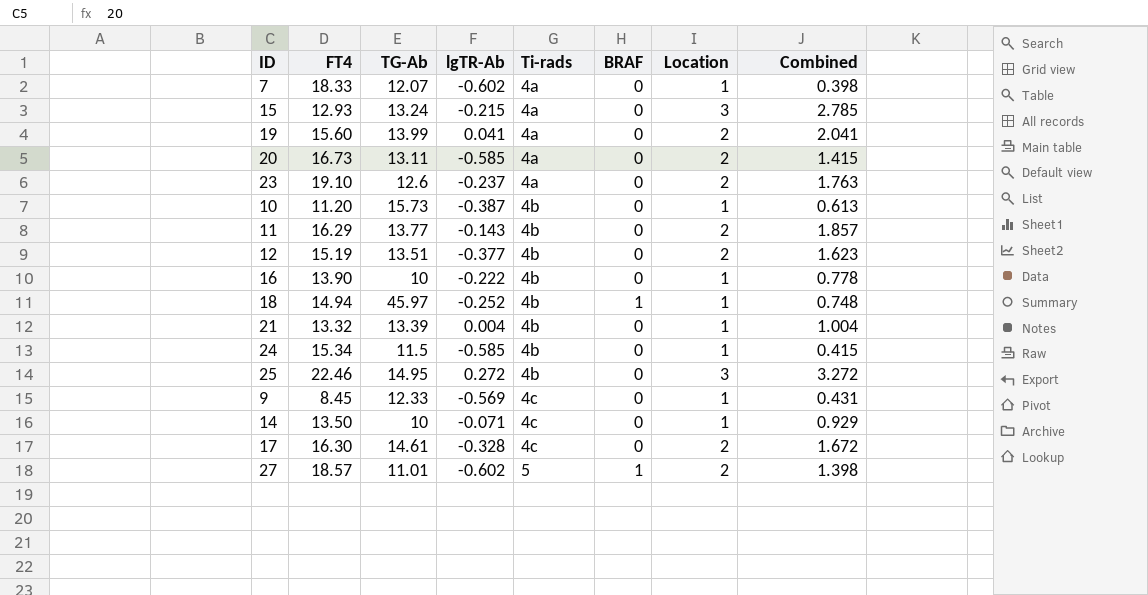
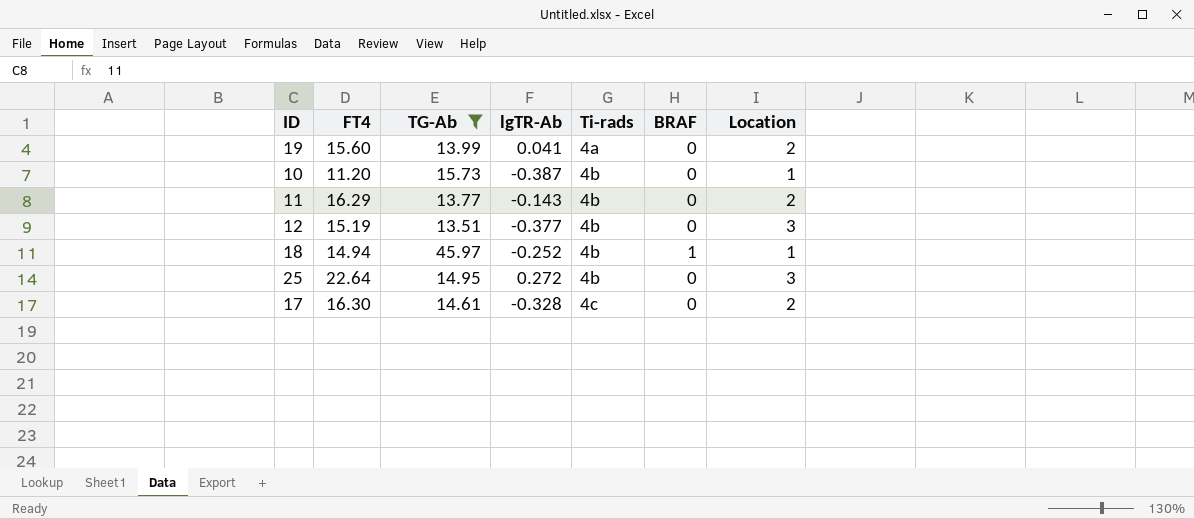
filter: none -> TG-Ab >= 13.51
column Combined | formula: [lgTR-Ab] + [Location] -> none
12 | Location: 2 -> 3
25 | FT4: 22.46 -> 22.64

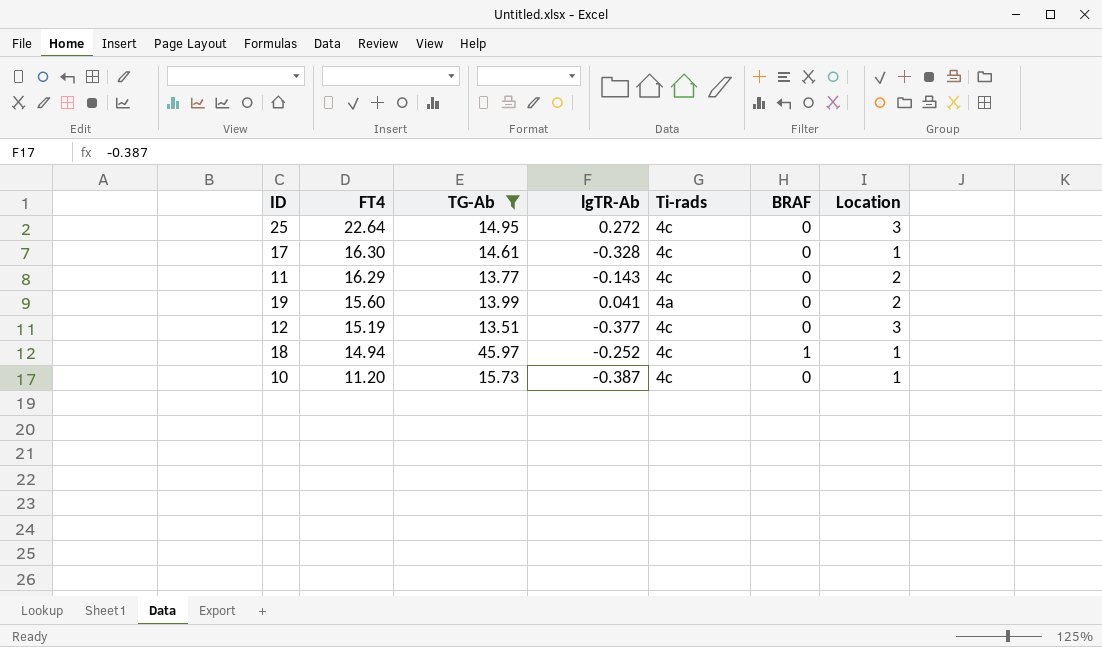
row order: Ti-rads ascending -> FT4 descending
25 | Ti-rads: 4b -> 4c
17 | Location: 2 -> 1
11 | Ti-rads: 4b -> 4c
12 | Ti-rads: 4b -> 4c
18 | Ti-rads: 4b -> 4c
10 | Ti-rads: 4b -> 4c

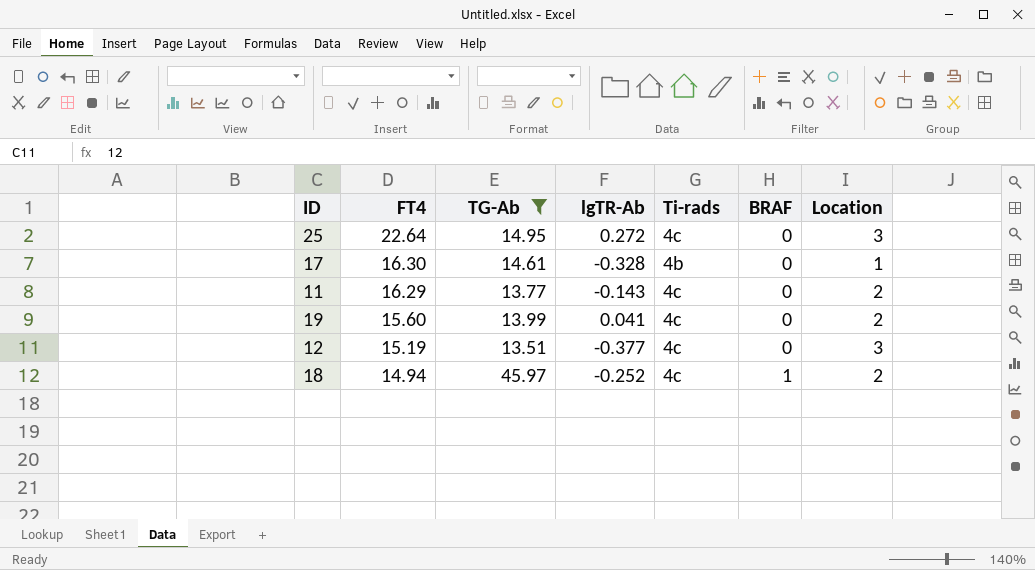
row 10: 11.20 | 15.73 | -0.387 | 4c | 0 | 1 -> none
17 | Ti-rads: 4c -> 4b
19 | Ti-rads: 4a -> 4c
18 | Location: 1 -> 2

